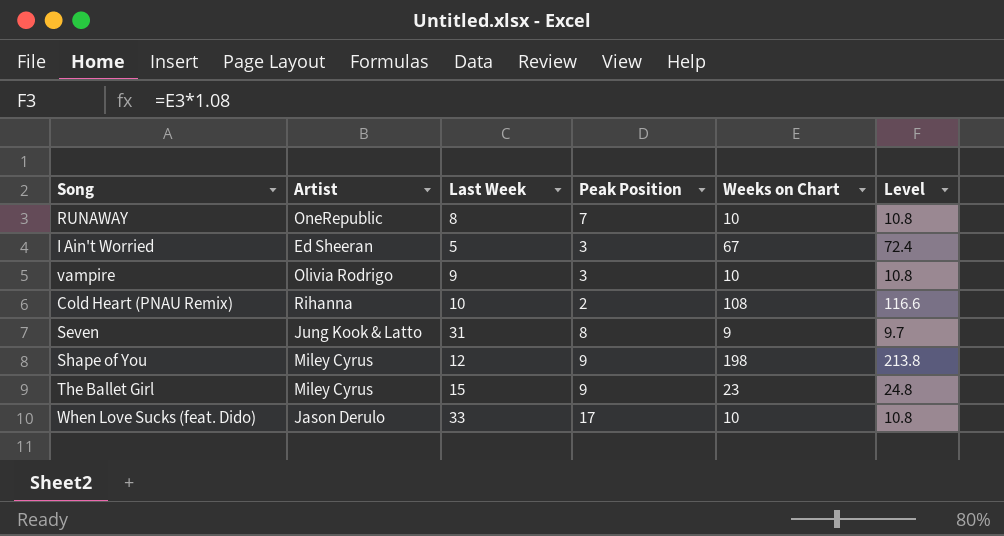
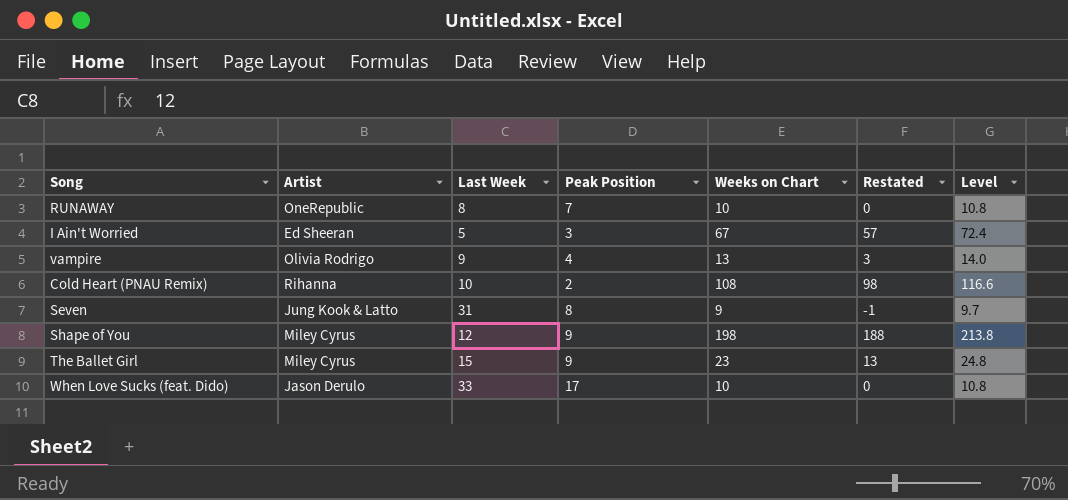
column Restated | formula: none -> [Weeks on Chart] - 10
vampire | Peak Position: 3 -> 4
vampire | Weeks on Chart: 10 -> 13
vampire | Level: 10.8 -> 14.0

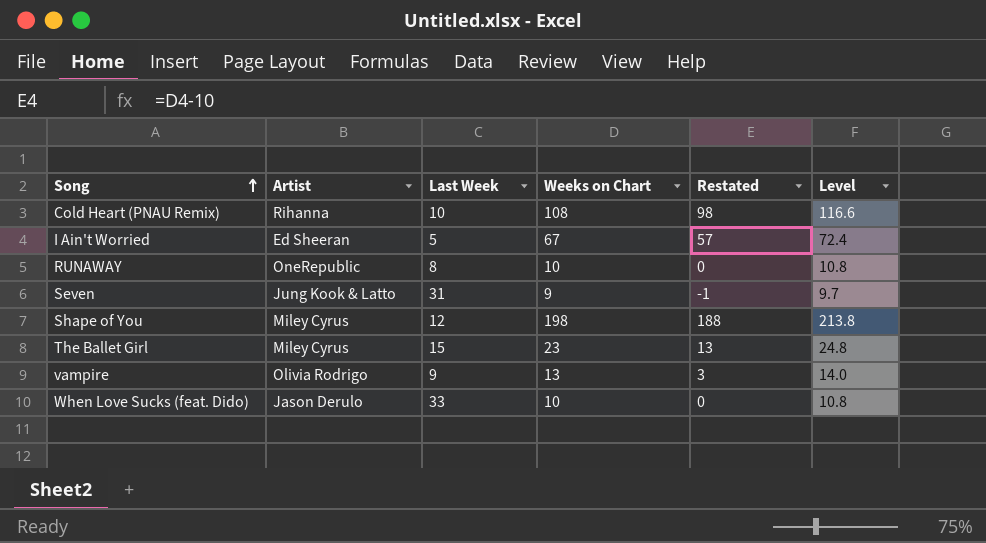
row order: none -> Song ascending
column Peak Position | position: 4 -> none

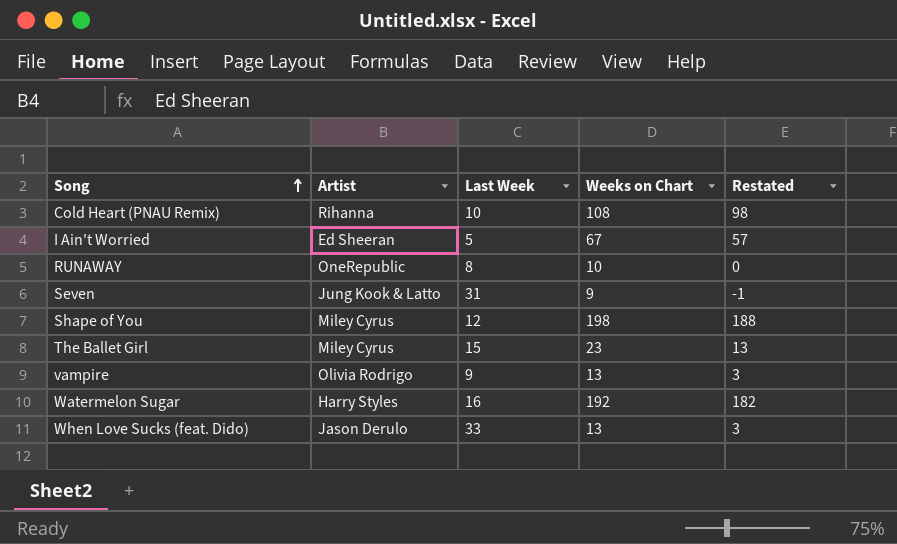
column Level | formula: [Weeks on Chart] * 1.08 -> none
row Watermelon Sugar: none -> Harry Styles | 16 | 192 | 182
When Love Sucks (feat. Dido) | Weeks on Chart: 10 -> 13
When Love Sucks (feat. Dido) | Restated: 0 -> 3

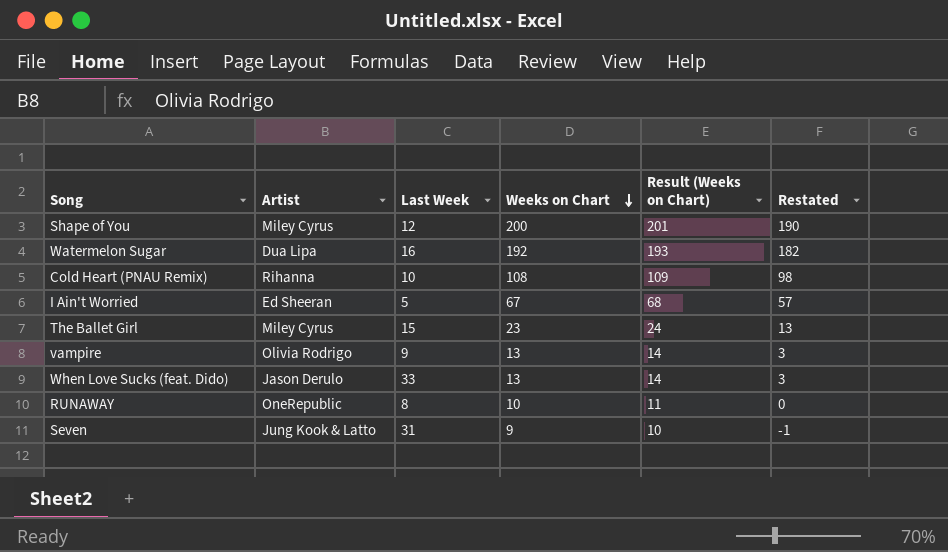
row order: Song ascending -> Weeks on Chart descending
column Result (Weeks on Chart) | formula: none -> [Weeks on Chart] + 1
Shape of You | Weeks on Chart: 198 -> 200
Shape of You | Restated: 188 -> 190
Watermelon Sugar | Artist: Harry Styles -> Dua Lipa

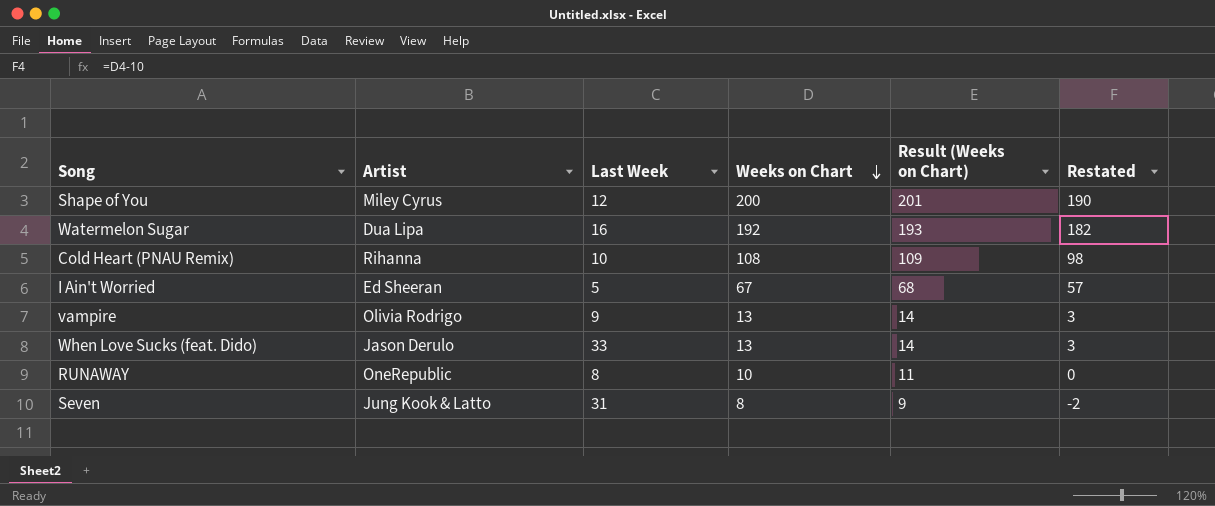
row The Ballet Girl: Miley Cyrus | 15 | 23 | 24 | 13 -> none
Seven | Weeks on Chart: 9 -> 8
Seven | Result (Weeks on Chart): 10 -> 9
Seven | Restated: -1 -> -2

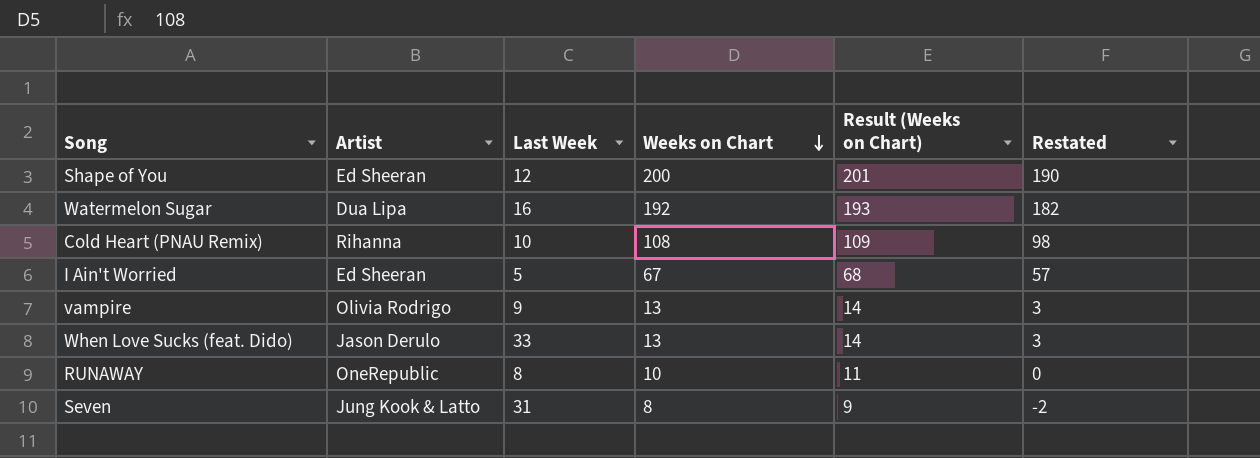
Shape of You | Artist: Miley Cyrus -> Ed Sheeran

